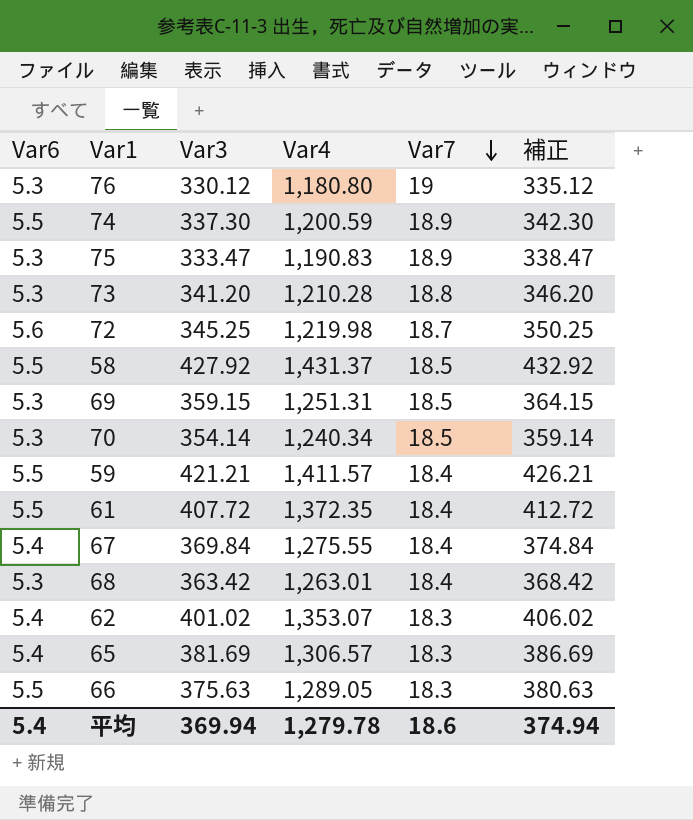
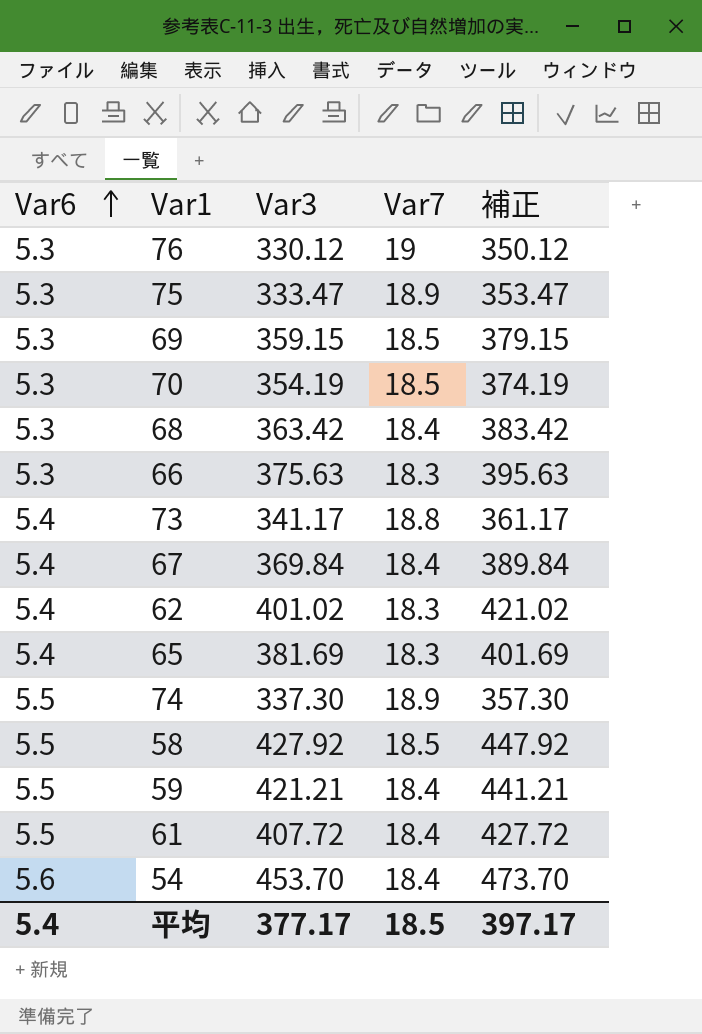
row order: Var7 descending -> Var6 ascending
column Var4 | position: 4 -> none
column 補正 | formula: [Var3] + 5 -> [Var3] + 20
row 72: 5.6 | 345.25 | 1,219.98 | 18.7 | 350.25 -> none
70 | Var3: 354.14 -> 354.19
66 | Var6: 5.5 -> 5.3
73 | Var6: 5.3 -> 5.4
73 | Var3: 341.20 -> 341.17
row 54: none -> 5.6 | 453.70 | 18.4 | 473.70
平均 | Var3: 369.94 -> 377.17
平均 | Var7: 18.6 -> 18.5
平均 | 補正: 374.94 -> 397.17

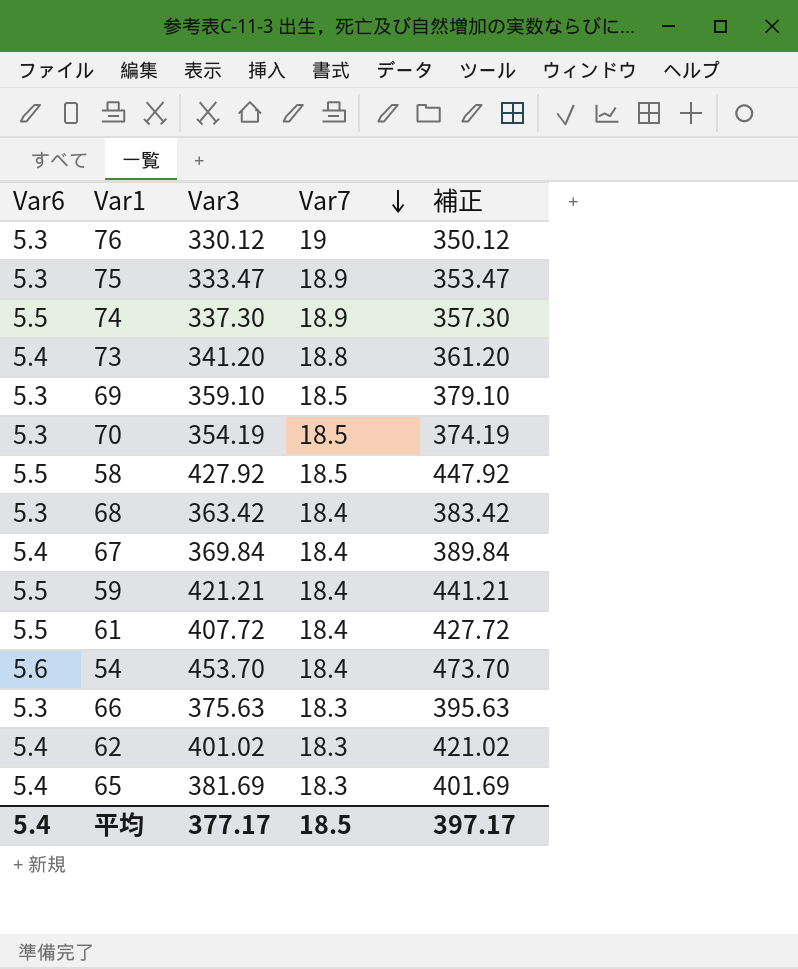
row order: Var6 ascending -> Var7 descending
73 | Var3: 341.17 -> 341.20
73 | 補正: 361.17 -> 361.20
69 | Var3: 359.15 -> 359.10
69 | 補正: 379.15 -> 379.10

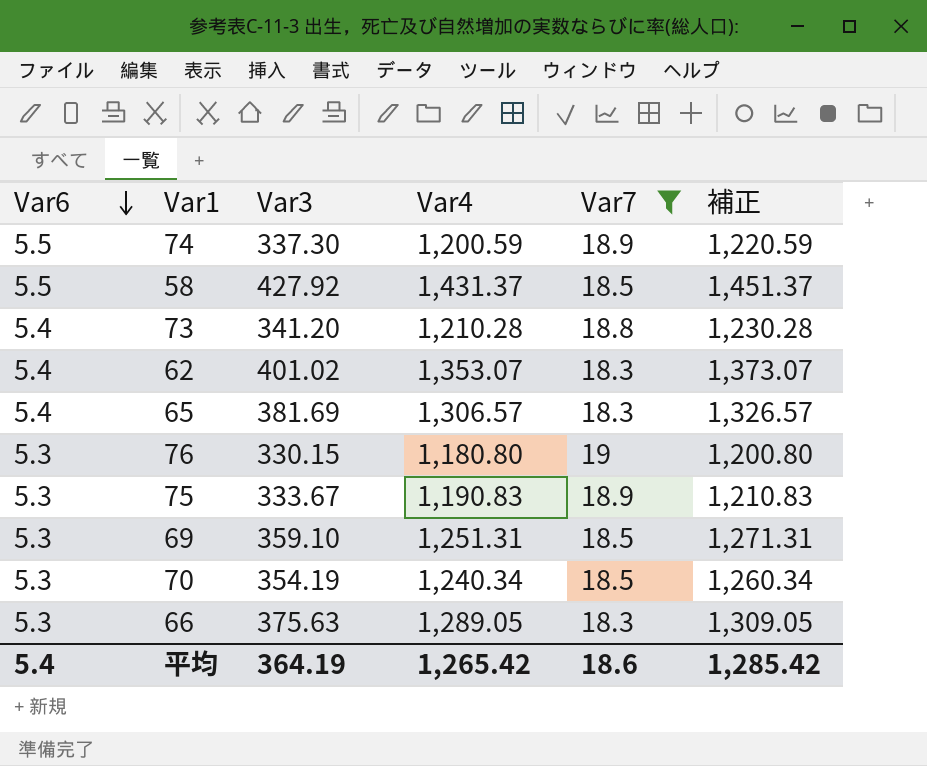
filter: none -> Var7 != 18.4
row order: Var7 descending -> Var6 descending
column Var4 | position: none -> 4
column 補正 | formula: [Var3] + 20 -> [Var4] + 20
76 | Var3: 330.12 -> 330.15
75 | Var3: 333.47 -> 333.67
平均 | Var3: 377.17 -> 364.19
平均 | Var7: 18.5 -> 18.6
平均 | 補正: 397.17 -> 1,285.42

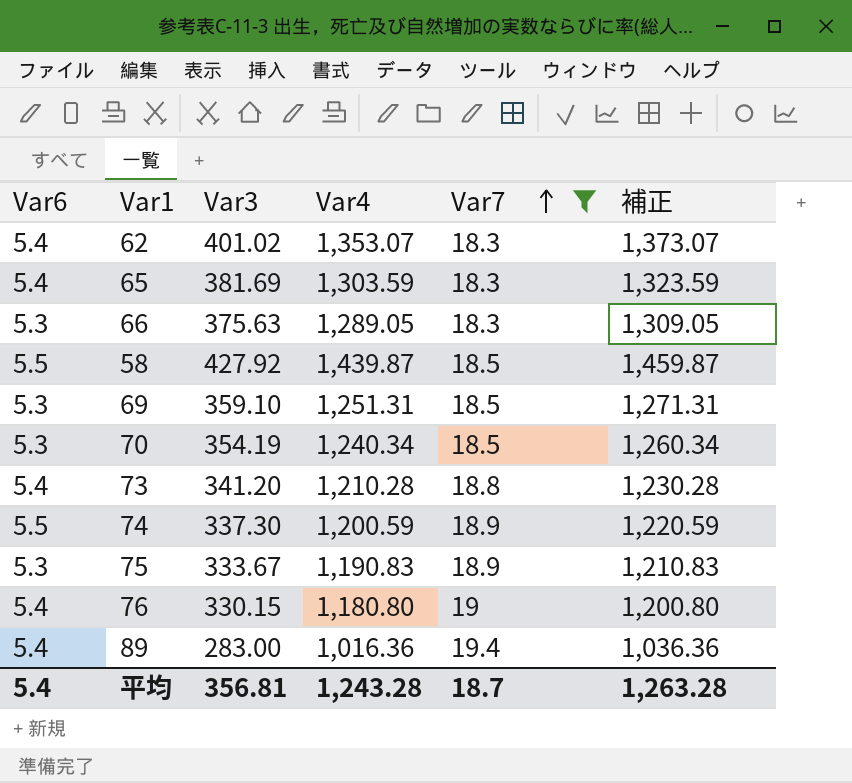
row order: Var6 descending -> Var7 ascending
65 | Var4: 1,306.57 -> 1,303.59
65 | 補正: 1,326.57 -> 1,323.59
58 | Var4: 1,431.37 -> 1,439.87
58 | 補正: 1,451.37 -> 1,459.87
76 | Var6: 5.3 -> 5.4
row 89: none -> 5.4 | 283.00 | 1,016.36 | 19.4 | 1,036.36
平均 | Var3: 364.19 -> 356.81
平均 | Var4: 1,265.42 -> 1,243.28
平均 | Var7: 18.6 -> 18.7
平均 | 補正: 1,285.42 -> 1,263.28

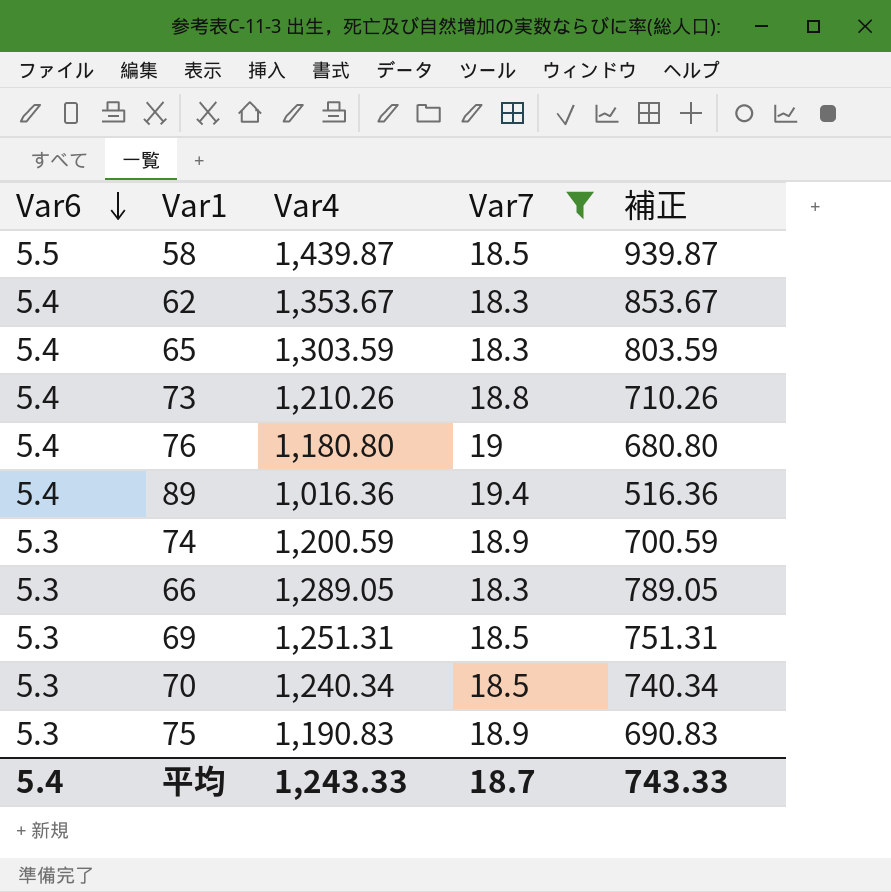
row order: Var7 ascending -> Var6 descending
column Var3 | position: 3 -> none
column 補正 | formula: [Var4] + 20 -> [Var4] - 500
62 | Var4: 1,353.07 -> 1,353.67
73 | Var4: 1,210.28 -> 1,210.26
74 | Var6: 5.5 -> 5.3
平均 | Var4: 1,243.28 -> 1,243.33
平均 | 補正: 1,263.28 -> 743.33

